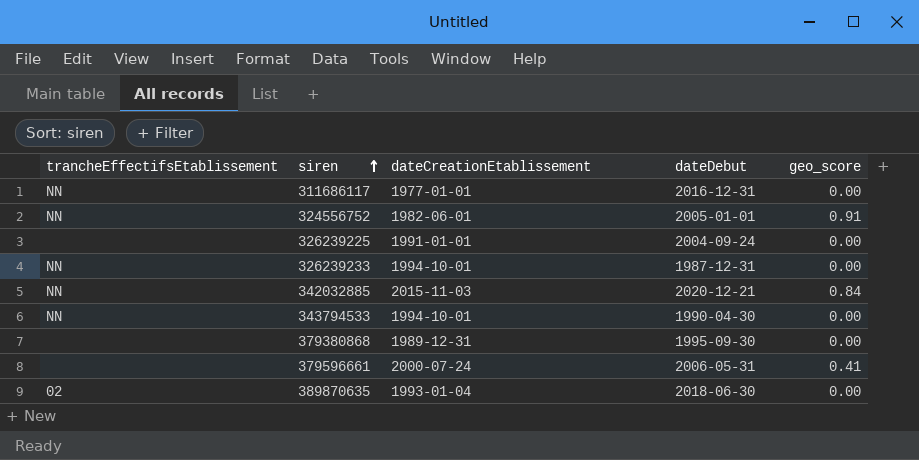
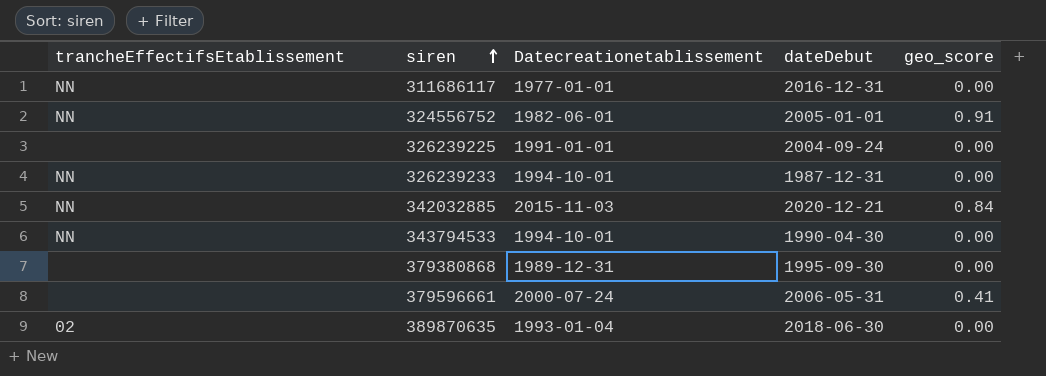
column name: dateCreationEtablissement -> Datecreationetablissement

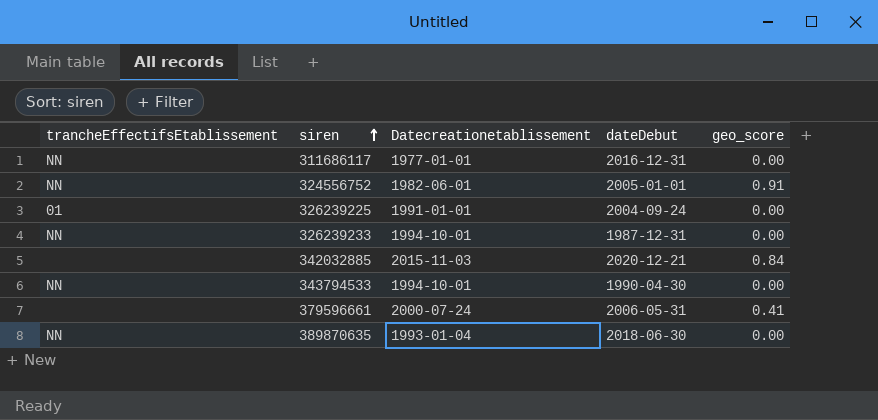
row 379380868: none | 1989-12-31 | 1995-09-30 | 0.00 -> none
326239225 | trancheEffectifsEtablissement: none -> 01
342032885 | trancheEffectifsEtablissement: NN -> none
389870635 | trancheEffectifsEtablissement: 02 -> NN

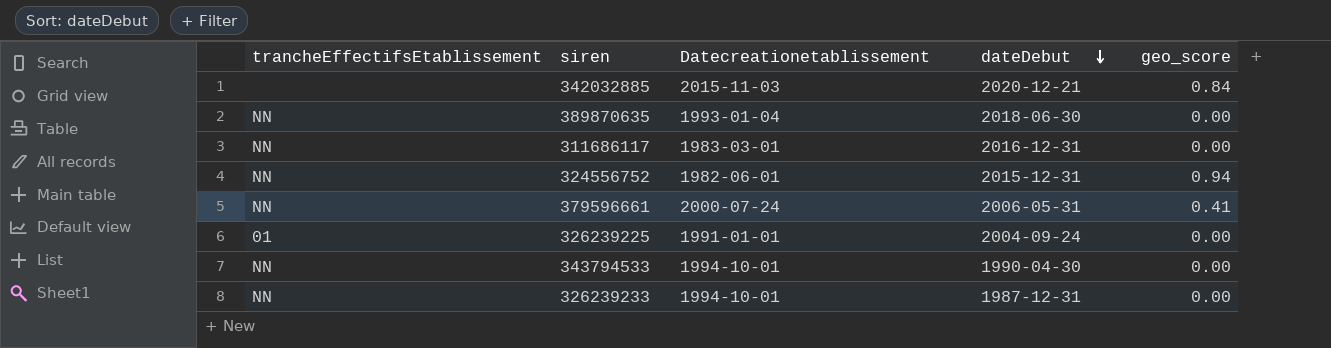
row order: siren ascending -> dateDebut descending
311686117 | Datecreationetablissement: 1977-01-01 -> 1983-03-01
324556752 | dateDebut: 2005-01-01 -> 2015-12-31
324556752 | geo_score: 0.91 -> 0.94
379596661 | trancheEffectifsEtablissement: none -> NN

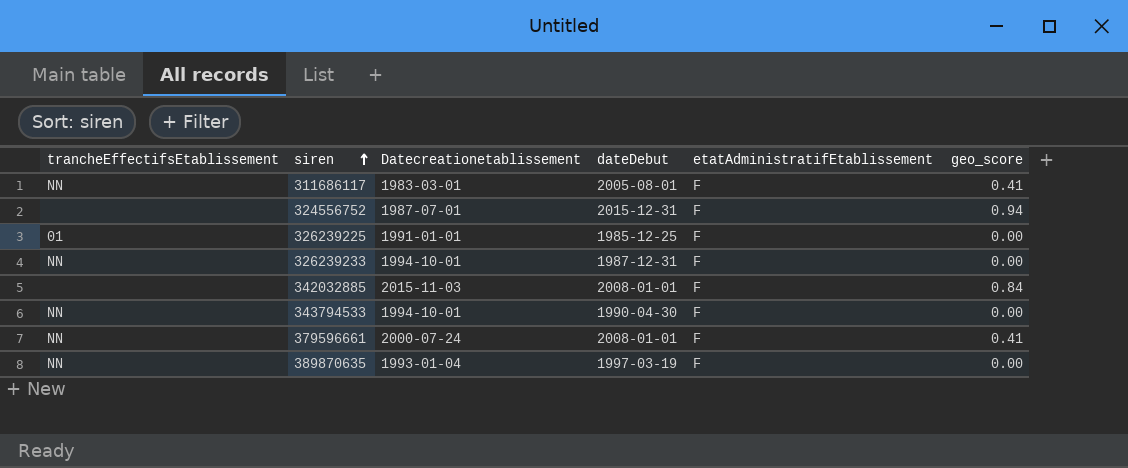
row order: dateDebut descending -> siren ascending
column etatAdministratifEtablissement | position: none -> 5
311686117 | dateDebut: 2016-12-31 -> 2005-08-01
311686117 | geo_score: 0.00 -> 0.41
324556752 | trancheEffectifsEtablissement: NN -> none
324556752 | Datecreationetablissement: 1982-06-01 -> 1987-07-01
326239225 | dateDebut: 2004-09-24 -> 1985-12-25
342032885 | dateDebut: 2020-12-21 -> 2008-01-01
379596661 | dateDebut: 2006-05-31 -> 2008-01-01
389870635 | dateDebut: 2018-06-30 -> 1997-03-19

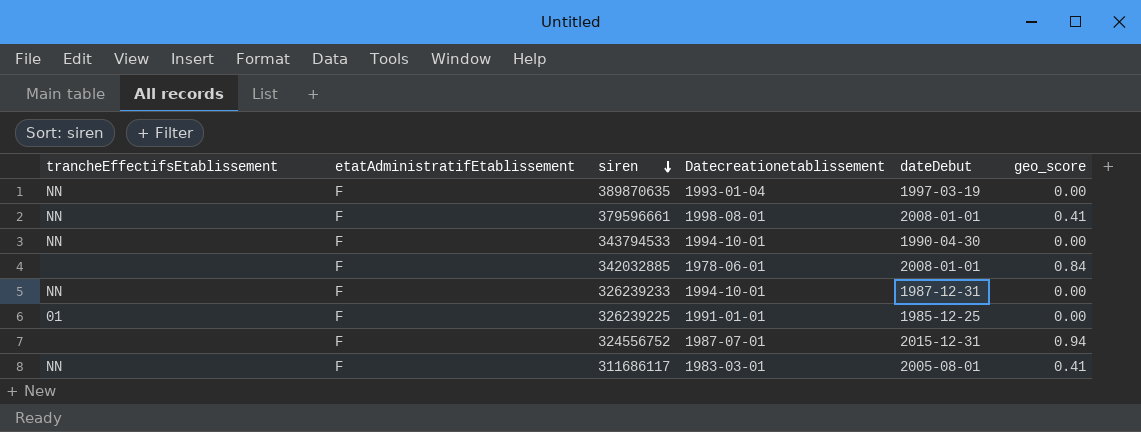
row order: siren ascending -> siren descending
column etatAdministratifEtablissement | position: 5 -> 2
379596661 | Datecreationetablissement: 2000-07-24 -> 1998-08-01
342032885 | Datecreationetablissement: 2015-11-03 -> 1978-06-01

